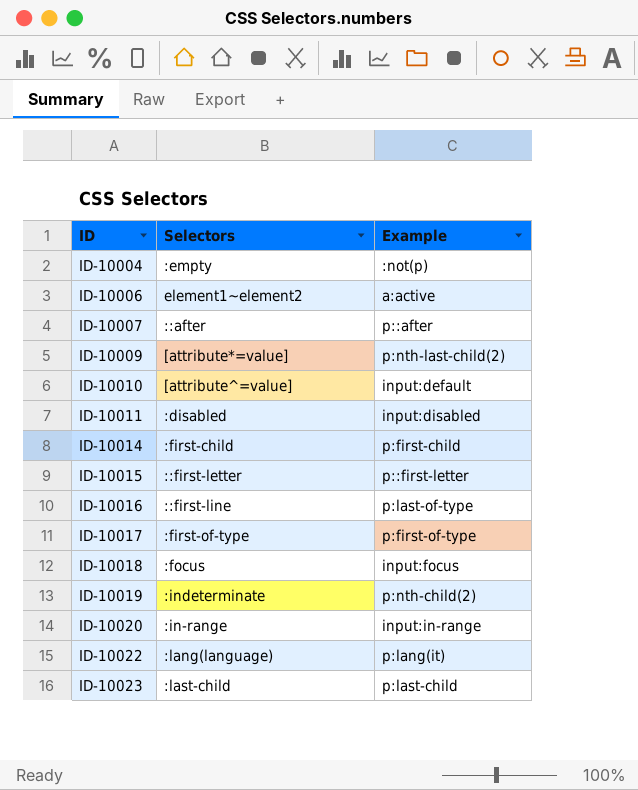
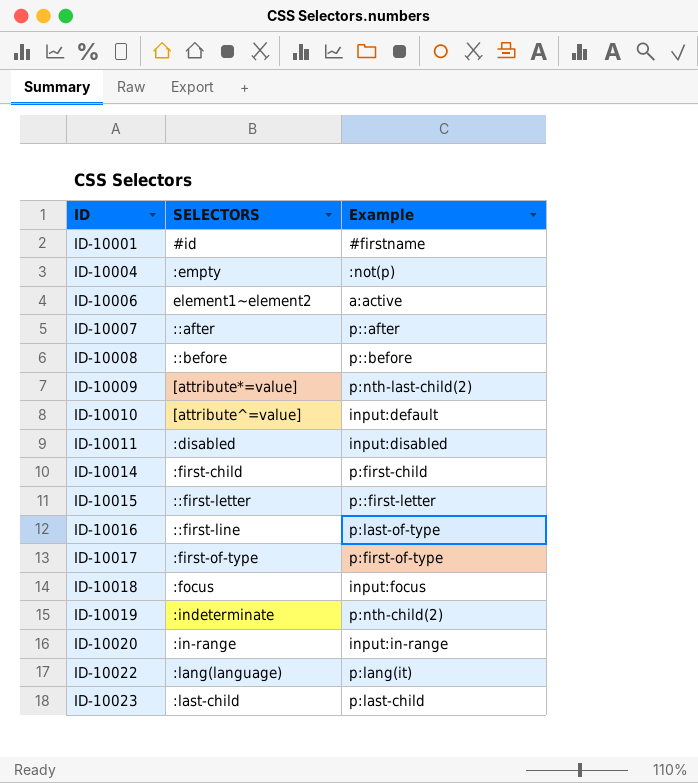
column name: Selectors -> SELECTORS
row ID-10001: none -> #id | #firstname
row ID-10008: none -> ::before | p::before

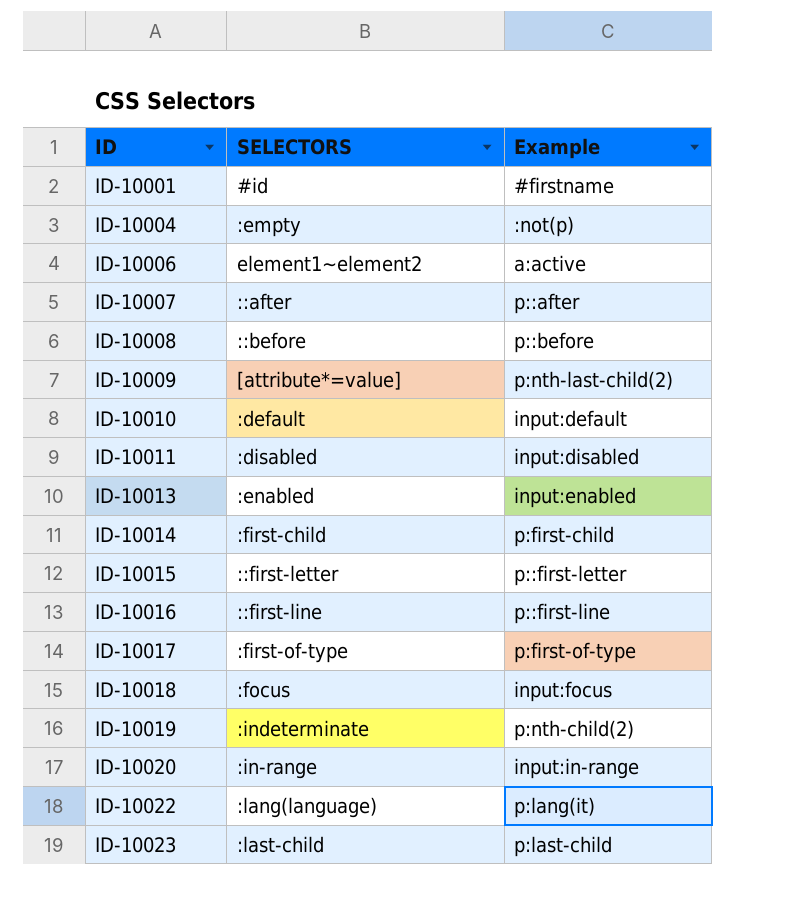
ID-10010 | SELECTORS: [attribute^=value] -> :default
row ID-10013: none -> :enabled | input:enabled
ID-10016 | Example: p:last-of-type -> p::first-line

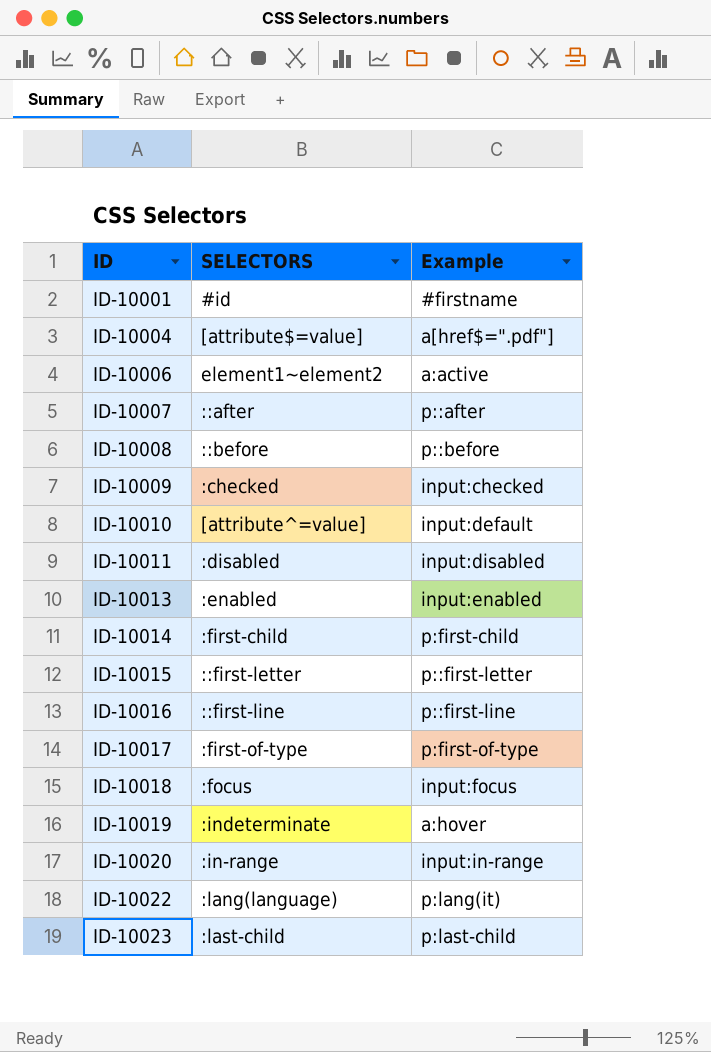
ID-10004 | SELECTORS: :empty -> [attribute$=value]
ID-10004 | Example: :not(p) -> a[href$=".pdf"]
ID-10009 | SELECTORS: [attribute*=value] -> :checked
ID-10009 | Example: p:nth-last-child(2) -> input:checked
ID-10010 | SELECTORS: :default -> [attribute^=value]
ID-10019 | Example: p:nth-child(2) -> a:hover

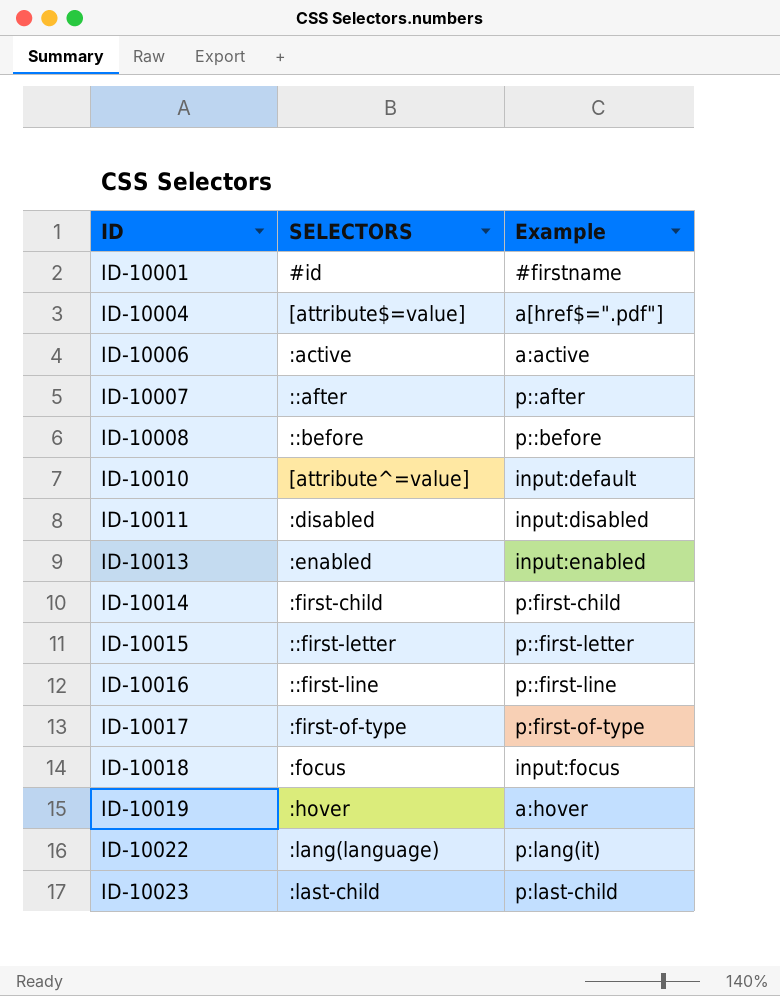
row ID-10009: :checked | input:checked -> none
row ID-10020: :in-range | input:in-range -> none
ID-10006 | SELECTORS: element1~element2 -> :active
ID-10019 | SELECTORS: :indeterminate -> :hover

